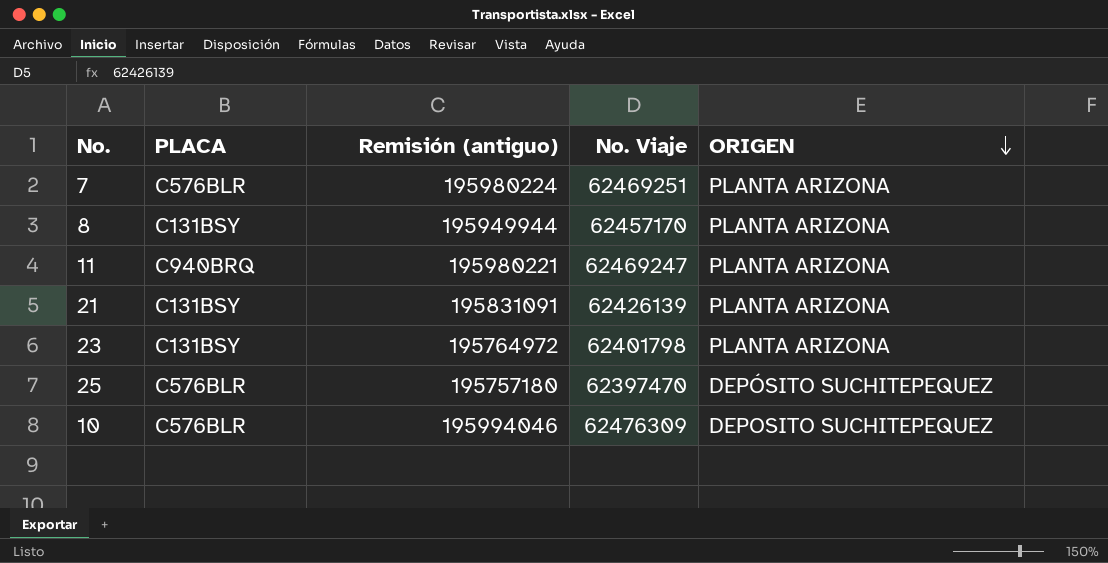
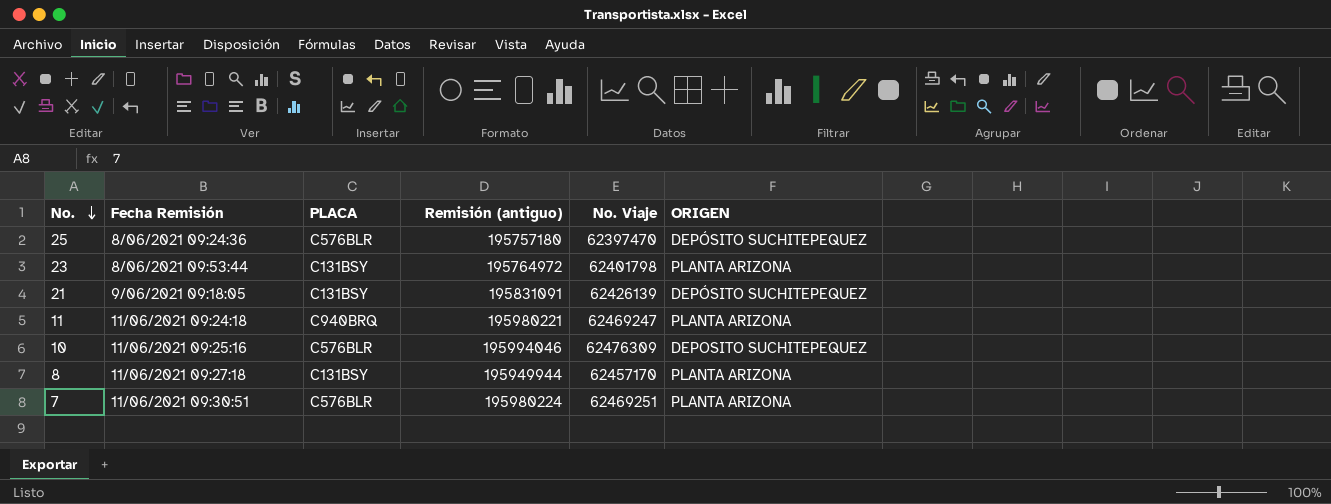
row order: ORIGEN descending -> No. descending
column Fecha Remisión | position: none -> 2
21 | ORIGEN: PLANTA ARIZONA -> DEPÓSITO SUCHITEPEQUEZ

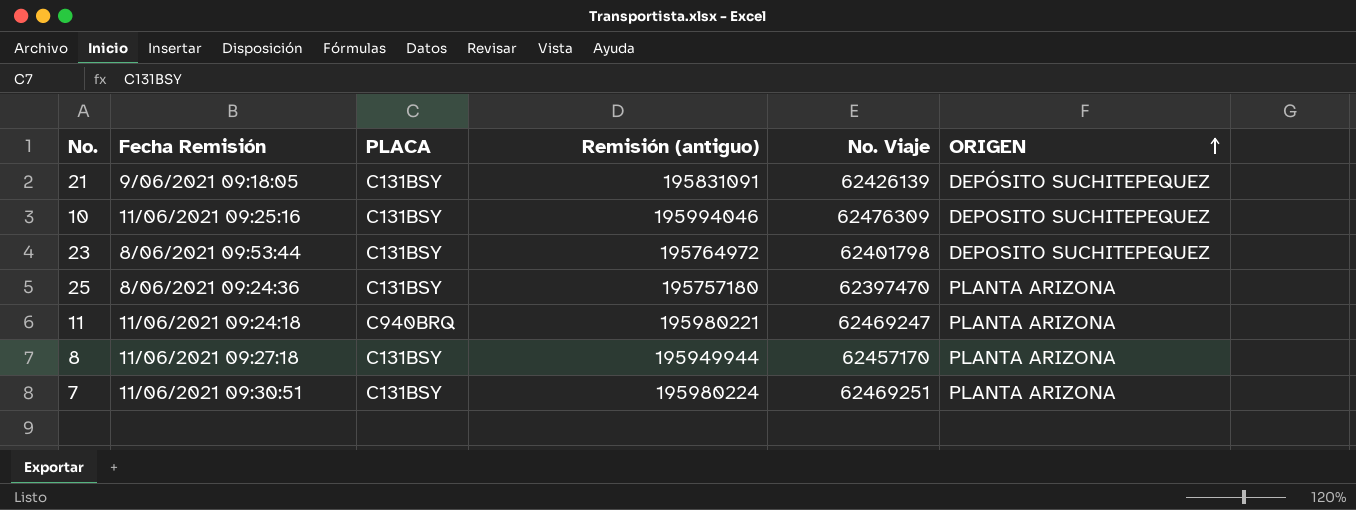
row order: No. descending -> ORIGEN ascending
10 | PLACA: C576BLR -> C131BSY
23 | ORIGEN: PLANTA ARIZONA -> DEPOSITO SUCHITEPEQUEZ
25 | PLACA: C576BLR -> C131BSY
25 | ORIGEN: DEPÓSITO SUCHITEPEQUEZ -> PLANTA ARIZONA
7 | PLACA: C576BLR -> C131BSY

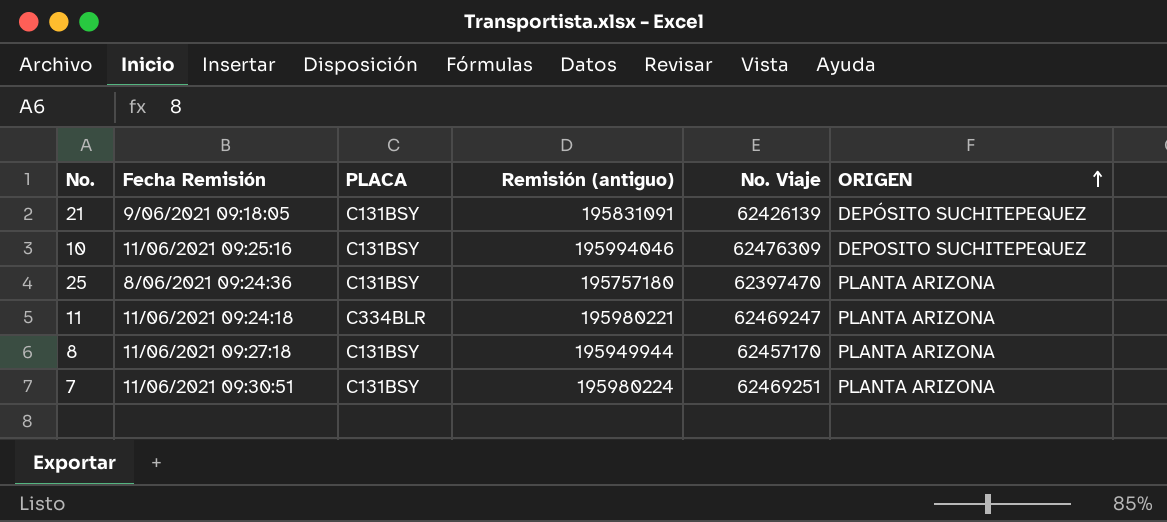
row 23: 8/06/2021 09:53:44 | C131BSY | 195764972 | 62401798 | DEPOSITO SUCHITEPEQUEZ -> none
11 | PLACA: C940BRQ -> C334BLR

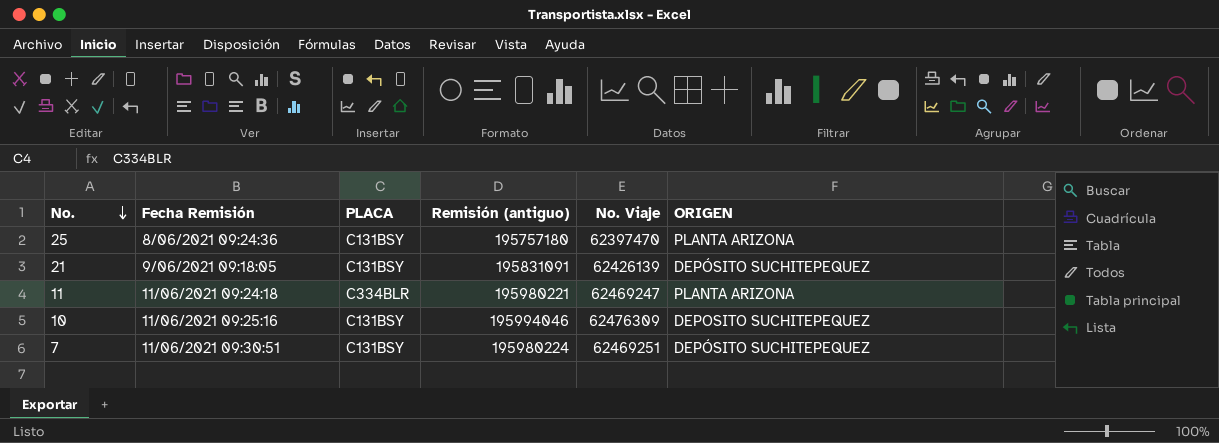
row order: ORIGEN ascending -> No. descending
row 8: 11/06/2021 09:27:18 | C131BSY | 195949944 | 62457170 | PLANTA ARIZONA -> none
7 | ORIGEN: PLANTA ARIZONA -> DEPÓSITO SUCHITEPEQUEZ

